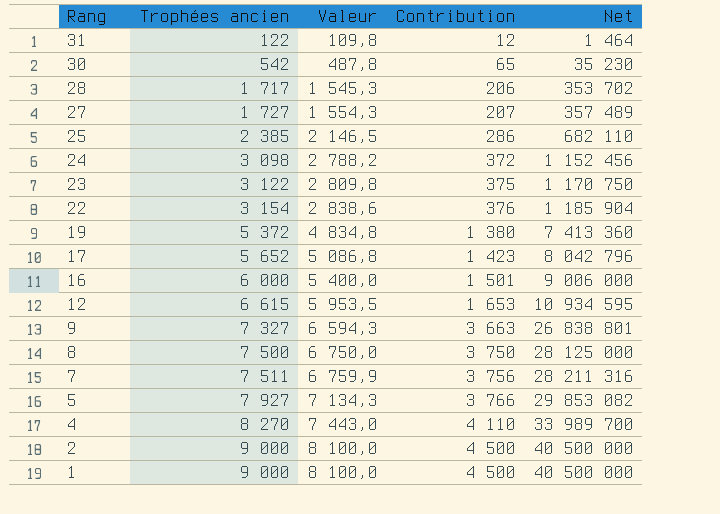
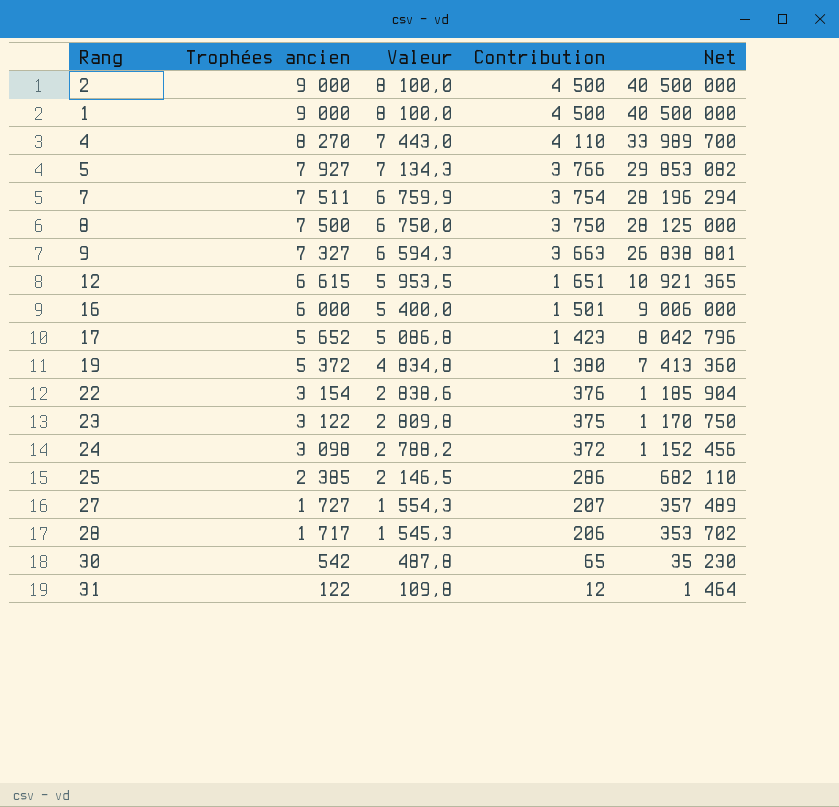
row order: Rang descending -> Trophées ancien descending
7 | Contribution: 3 756 -> 3 754
7 | Net: 28 211 316 -> 28 196 294
12 | Contribution: 1 653 -> 1 651
12 | Net: 10 934 595 -> 10 921 365

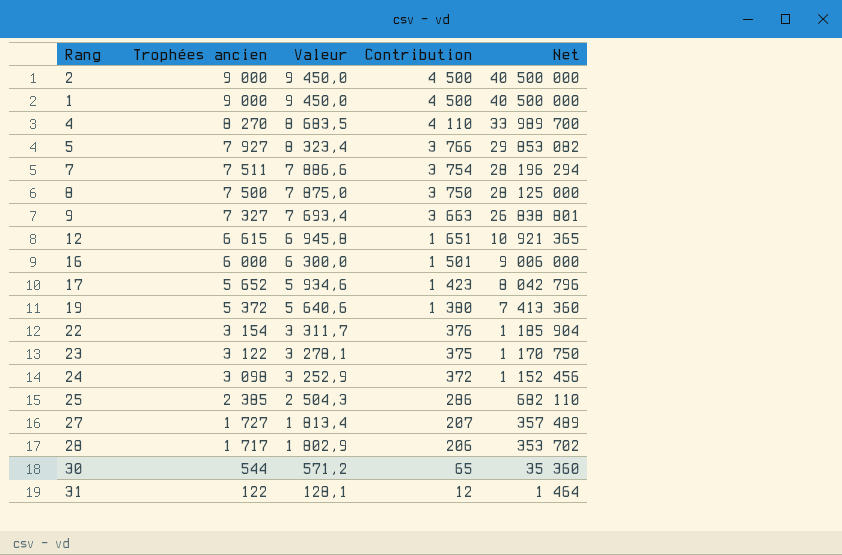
column Valeur | formula: [Trophées ancien] * 0,9 -> [Trophées ancien] * 1,05
30 | Trophées ancien: 542 -> 544
30 | Net: 35 230 -> 35 360

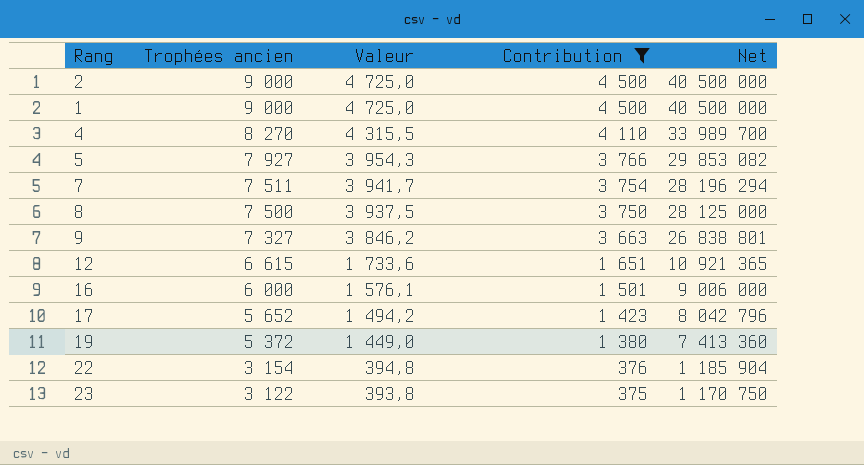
filter: none -> Contribution >= 375
column Valeur | formula: [Trophées ancien] * 1,05 -> [Contribution] * 1,05

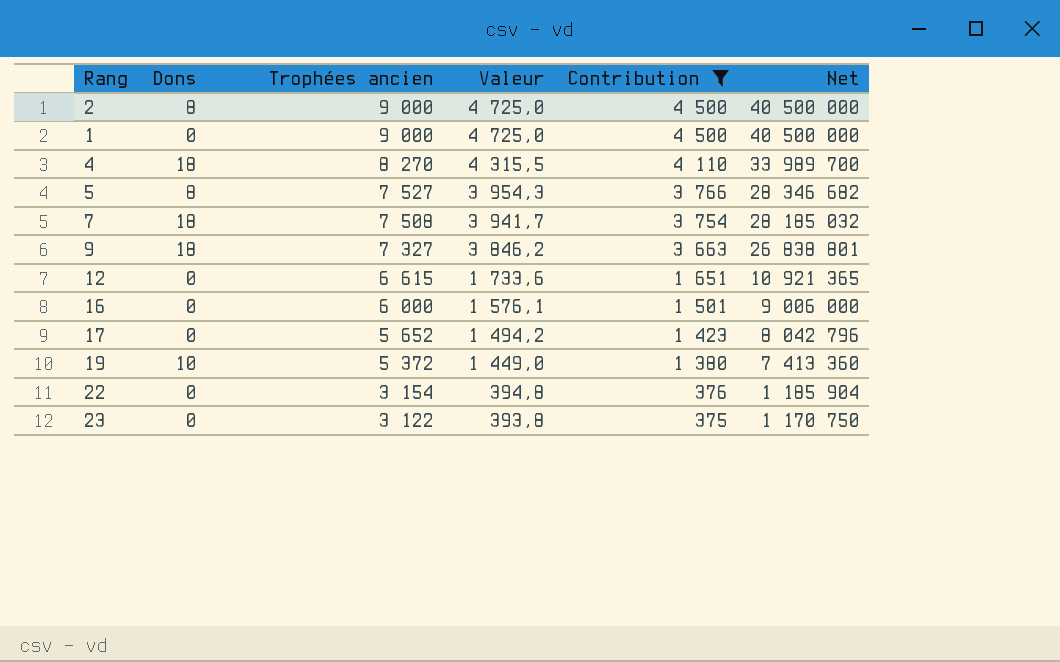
column Dons | position: none -> 2
row 8: 7 500 | 3 937,5 | 3 750 | 28 125 000 -> none
5 | Trophées ancien: 7 927 -> 7 527
5 | Net: 29 853 082 -> 28 346 682
7 | Trophées ancien: 7 511 -> 7 508
7 | Net: 28 196 294 -> 28 185 032

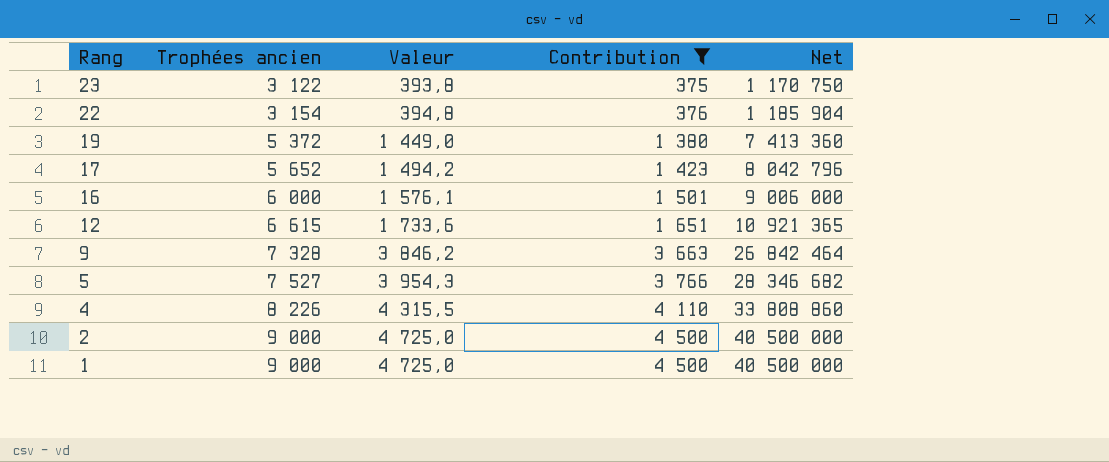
row order: Trophées ancien descending -> Rang descending
column Dons | position: 2 -> none
row 7: 18 | 7 508 | 3 941,7 | 3 754 | 28 185 032 -> none
9 | Trophées ancien: 7 327 -> 7 328
9 | Net: 26 838 801 -> 26 842 464
4 | Trophées ancien: 8 270 -> 8 226
4 | Net: 33 989 700 -> 33 808 860

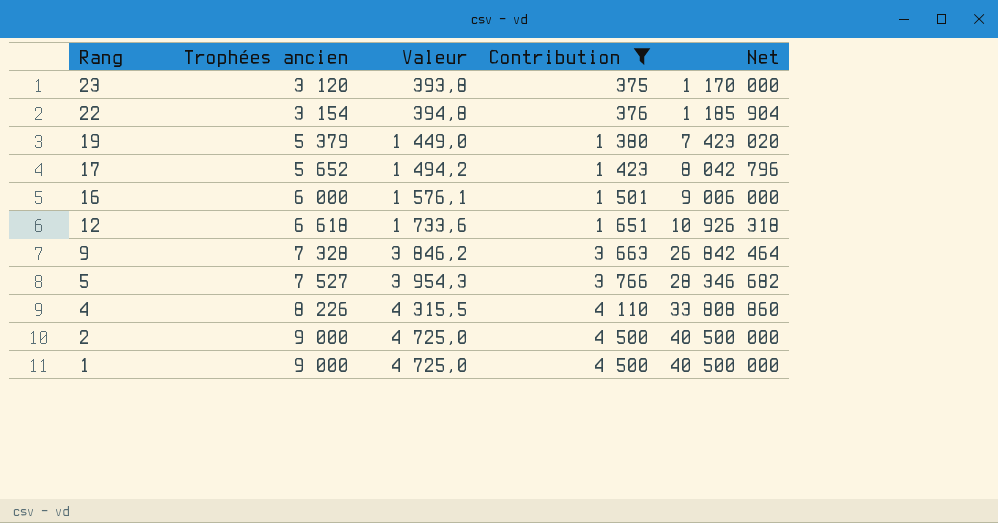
23 | Trophées ancien: 3 122 -> 3 120
23 | Net: 1 170 750 -> 1 170 000
19 | Trophées ancien: 5 372 -> 5 379
19 | Net: 7 413 360 -> 7 423 020
12 | Trophées ancien: 6 615 -> 6 618
12 | Net: 10 921 365 -> 10 926 318

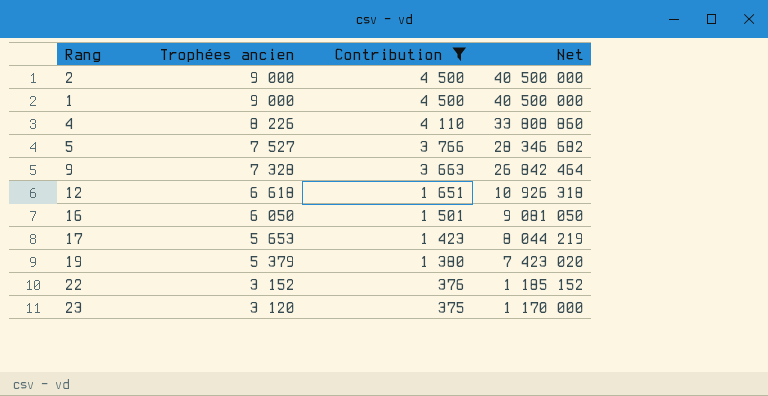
row order: Rang descending -> Trophées ancien descending
column Valeur | formula: [Contribution] * 1,05 -> none
16 | Trophées ancien: 6 000 -> 6 050
16 | Net: 9 006 000 -> 9 081 050
17 | Trophées ancien: 5 652 -> 5 653
17 | Net: 8 042 796 -> 8 044 219
22 | Trophées ancien: 3 154 -> 3 152
22 | Net: 1 185 904 -> 1 185 152

